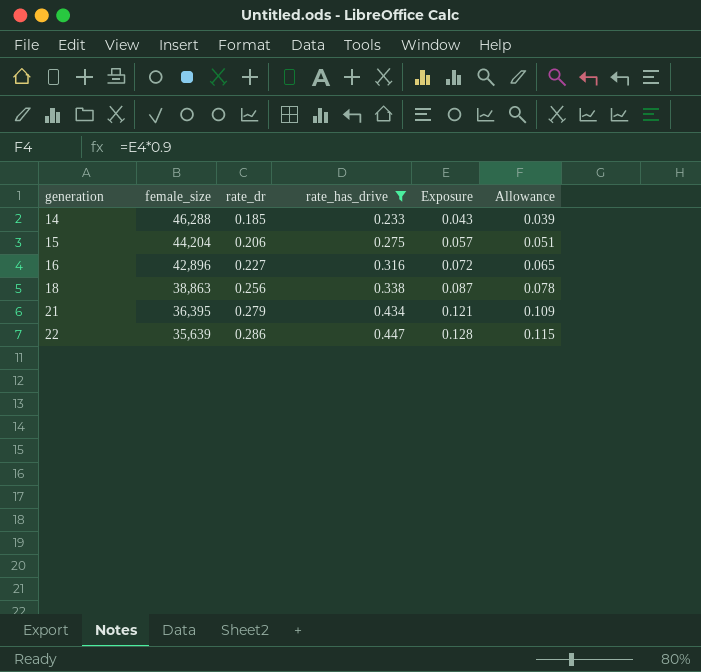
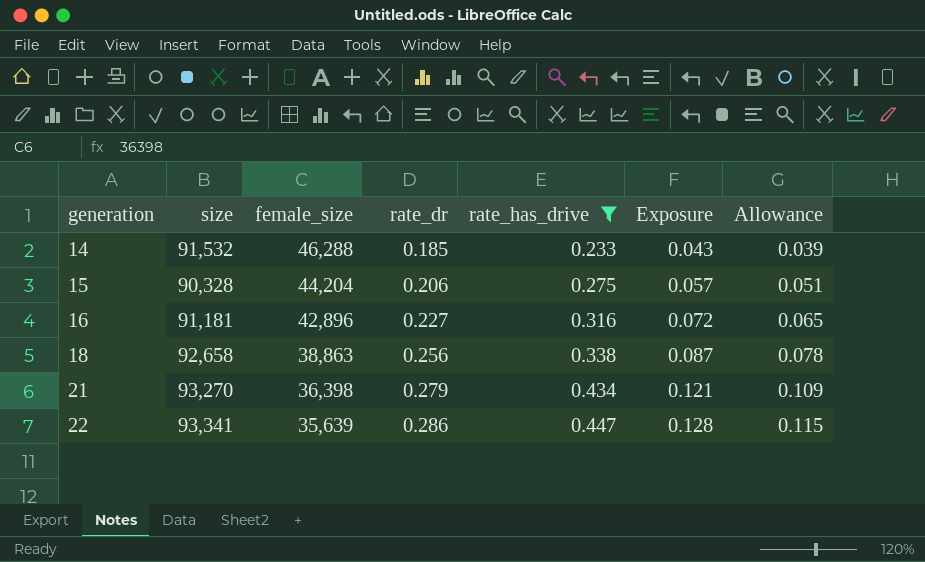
column size | position: none -> 2
21 | female_size: 36,395 -> 36,398

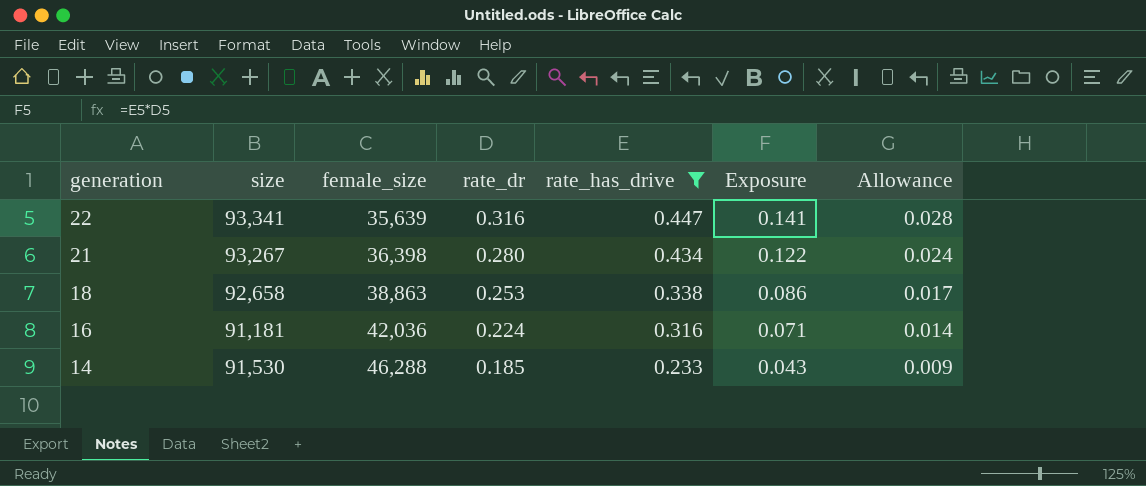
row order: generation ascending -> generation descending
column Allowance | formula: [Exposure] * 0.9 -> [Exposure] * 0.2
row 15: 90,328 | 44,204 | 0.206 | 0.275 | 0.057 | 0.051 -> none
22 | rate_dr: 0.286 -> 0.316
22 | Exposure: 0.128 -> 0.141
21 | size: 93,270 -> 93,267
21 | rate_dr: 0.279 -> 0.280
21 | Exposure: 0.121 -> 0.122
18 | rate_dr: 0.256 -> 0.253
18 | Exposure: 0.087 -> 0.086
16 | female_size: 42,896 -> 42,036
16 | rate_dr: 0.227 -> 0.224
16 | Exposure: 0.072 -> 0.071
14 | size: 91,532 -> 91,530

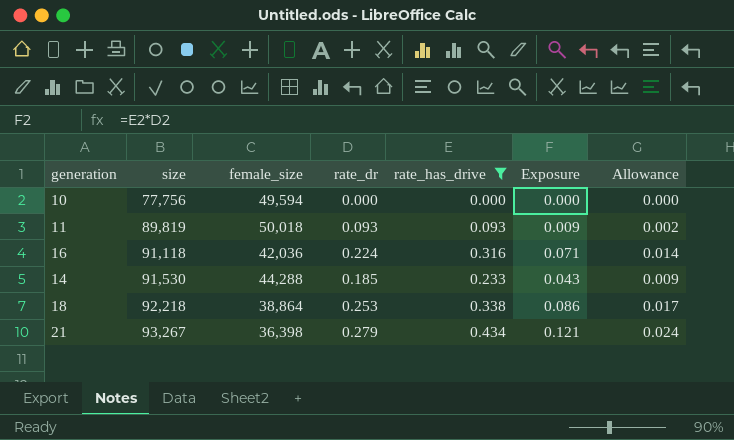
row order: generation descending -> size ascending
row 22: 93,341 | 35,639 | 0.316 | 0.447 | 0.141 | 0.028 -> none
row 10: none -> 77,756 | 49,594 | 0.000 | 0.000 | 0.000 | 0.000
row 11: none -> 89,819 | 50,018 | 0.093 | 0.093 | 0.009 | 0.002
16 | size: 91,181 -> 91,118
14 | female_size: 46,288 -> 44,288
18 | size: 92,658 -> 92,218
18 | female_size: 38,863 -> 38,864
21 | rate_dr: 0.280 -> 0.279
21 | Exposure: 0.122 -> 0.121

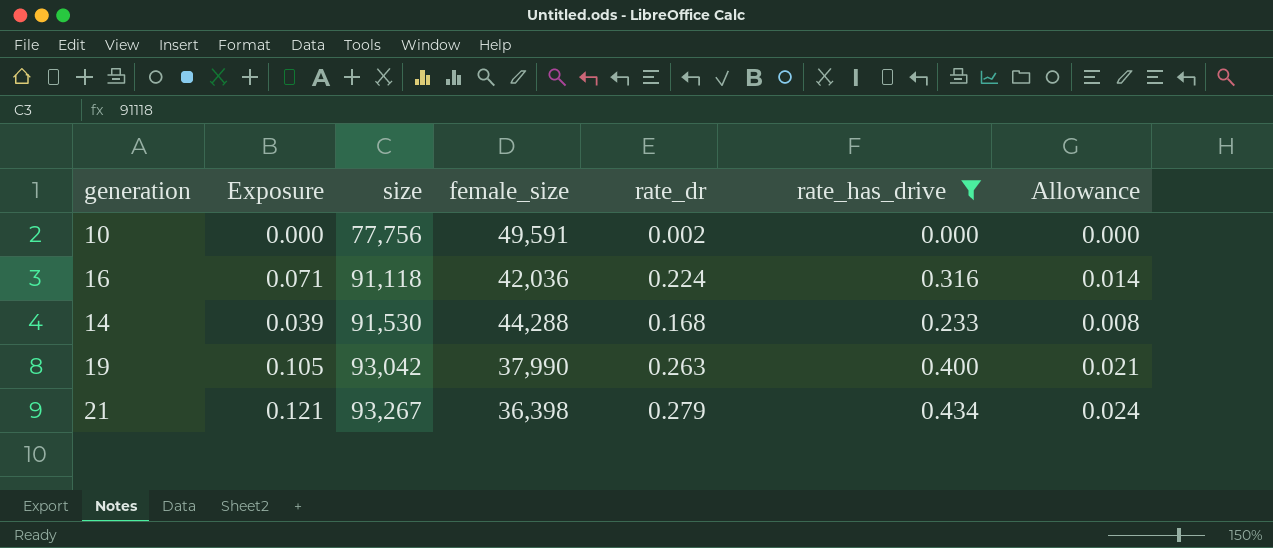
column Exposure | position: 6 -> 2
row 11: 89,819 | 50,018 | 0.093 | 0.093 | 0.009 | 0.002 -> none
row 18: 92,218 | 38,864 | 0.253 | 0.338 | 0.086 | 0.017 -> none
10 | female_size: 49,594 -> 49,591
10 | rate_dr: 0.000 -> 0.002
14 | Exposure: 0.043 -> 0.039
14 | rate_dr: 0.185 -> 0.168
14 | Allowance: 0.009 -> 0.008
row 19: none -> 0.105 | 93,042 | 37,990 | 0.263 | 0.400 | 0.021

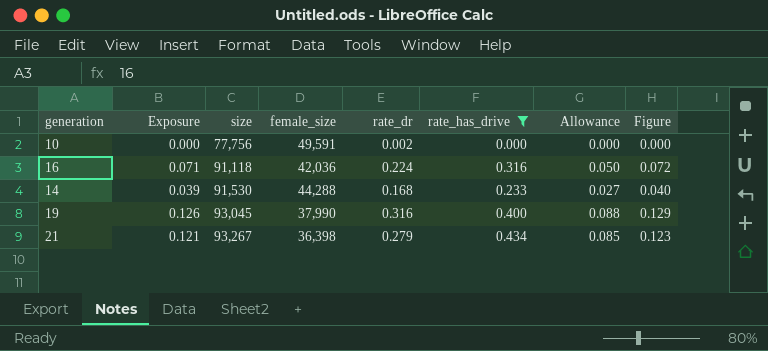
column Allowance | formula: [Exposure] * 0.2 -> [Exposure] * 0.7
column Figure | formula: none -> [Exposure] * 1.02
19 | Exposure: 0.105 -> 0.126
19 | size: 93,042 -> 93,045
19 | rate_dr: 0.263 -> 0.316

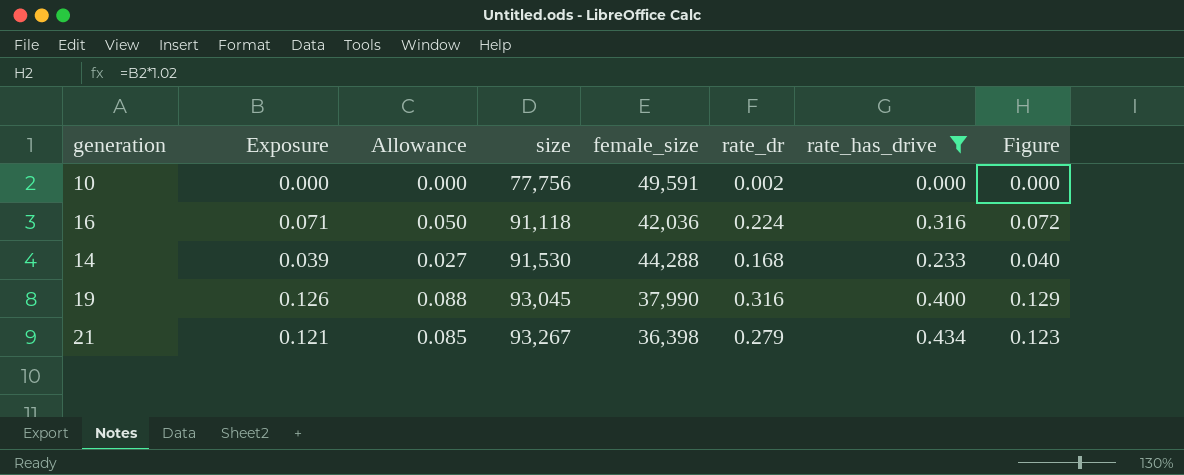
column Allowance | position: 7 -> 3

